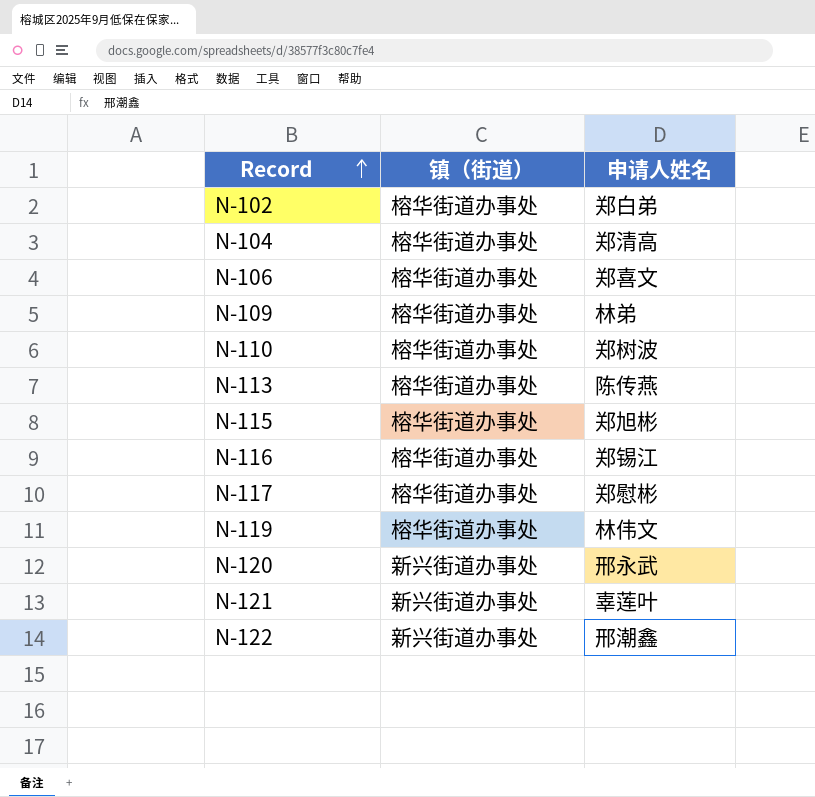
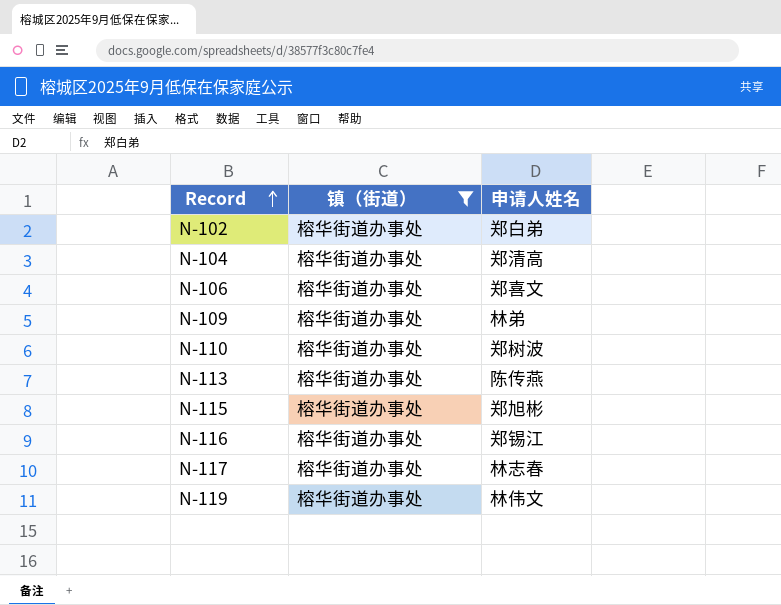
filter: none -> 镇（街道） = 榕华街道办事处
N-117 | 申请人姓名: 郑慰彬 -> 林志春

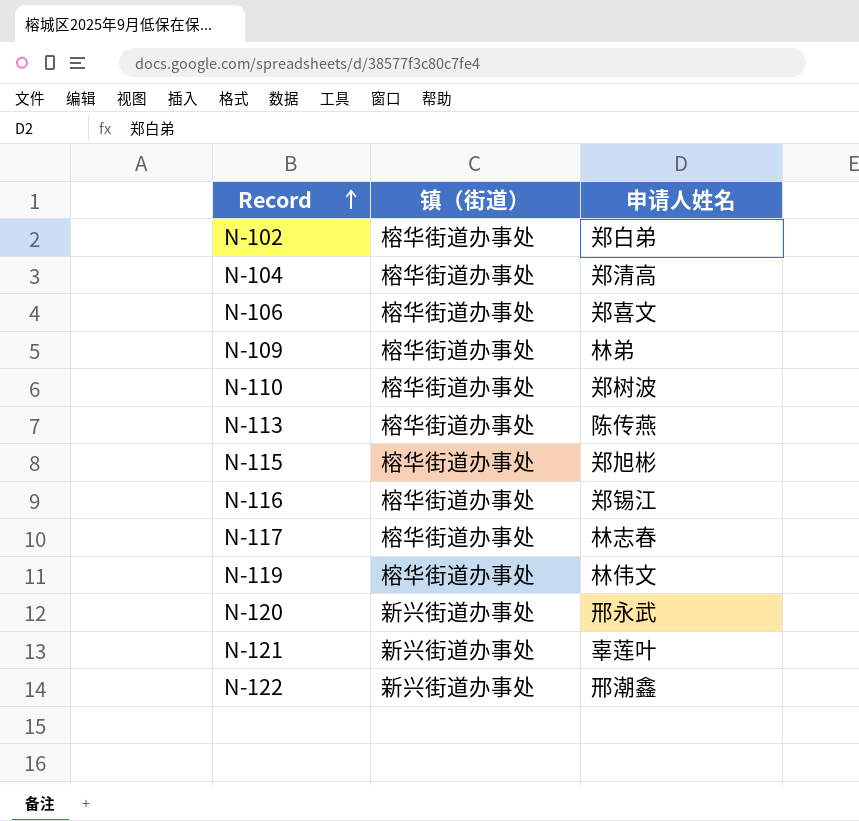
filter: 镇（街道） = 榕华街道办事处 -> none

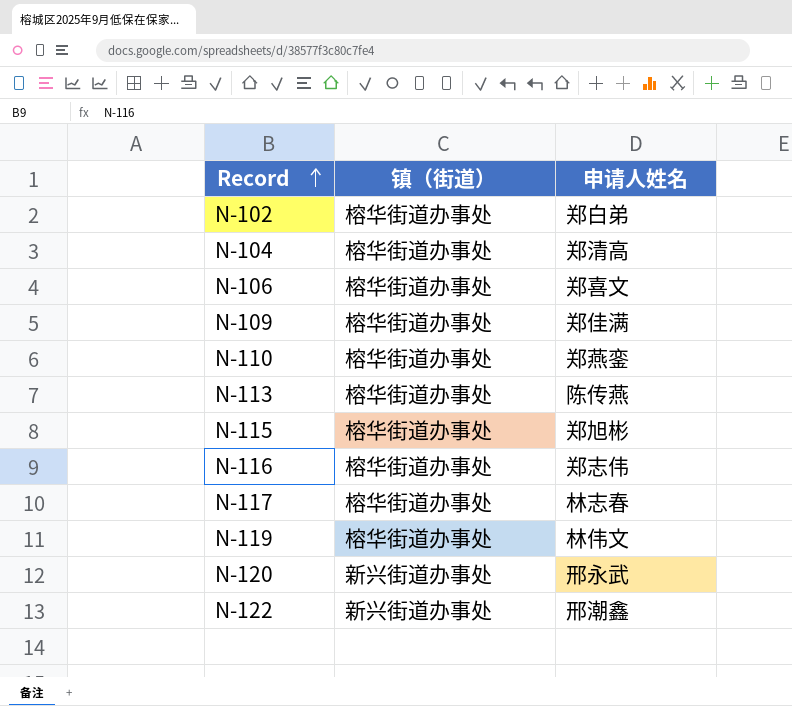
row N-121: 新兴街道办事处 | 辜莲叶 -> none
N-109 | 申请人姓名: 林弟 -> 郑佳满
N-110 | 申请人姓名: 郑树波 -> 郑燕銮
N-116 | 申请人姓名: 郑锡江 -> 郑志伟

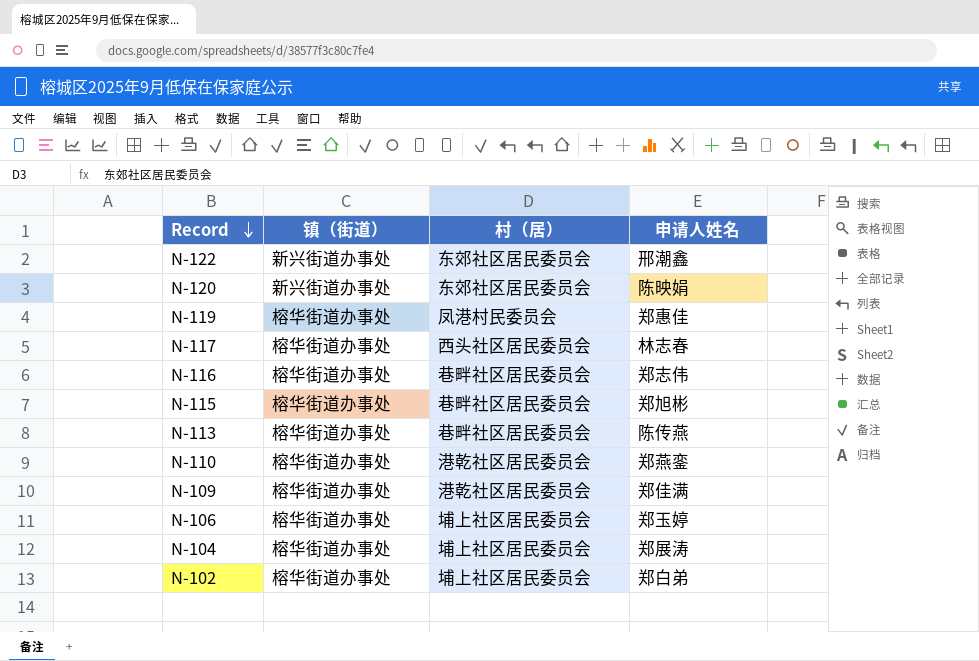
row order: Record ascending -> Record descending
column 村（居） | position: none -> 3
N-120 | 申请人姓名: 邢永武 -> 陈映娟
N-119 | 申请人姓名: 林伟文 -> 郑惠佳
N-106 | 申请人姓名: 郑喜文 -> 郑玉婷
N-104 | 申请人姓名: 郑清高 -> 郑展涛

